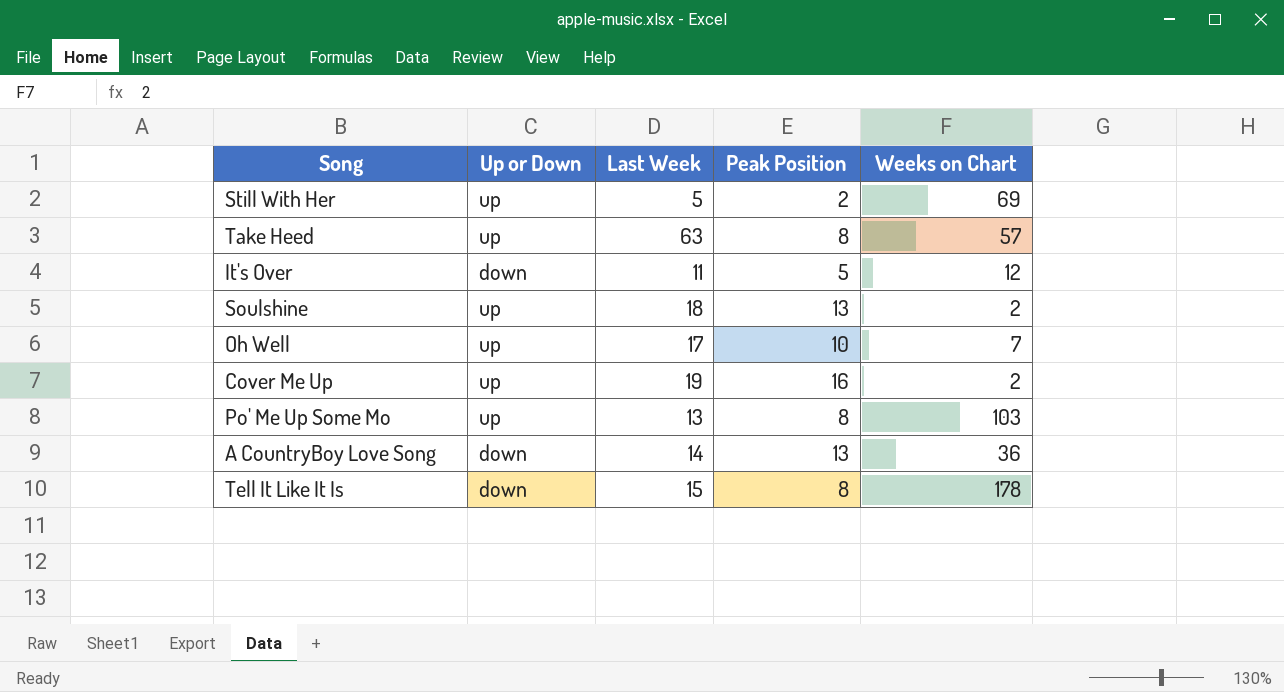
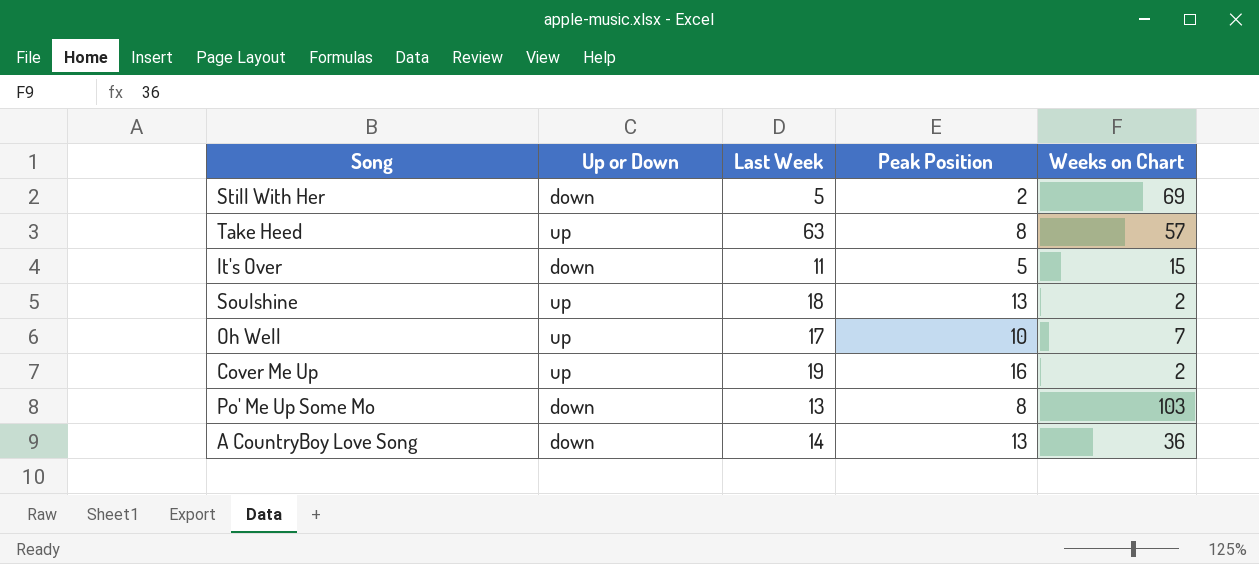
row Tell It Like It Is: down | 15 | 8 | 178 -> none
Still With Her | Up or Down: up -> down
It's Over | Weeks on Chart: 12 -> 15
Po' Me Up Some Mo | Up or Down: up -> down

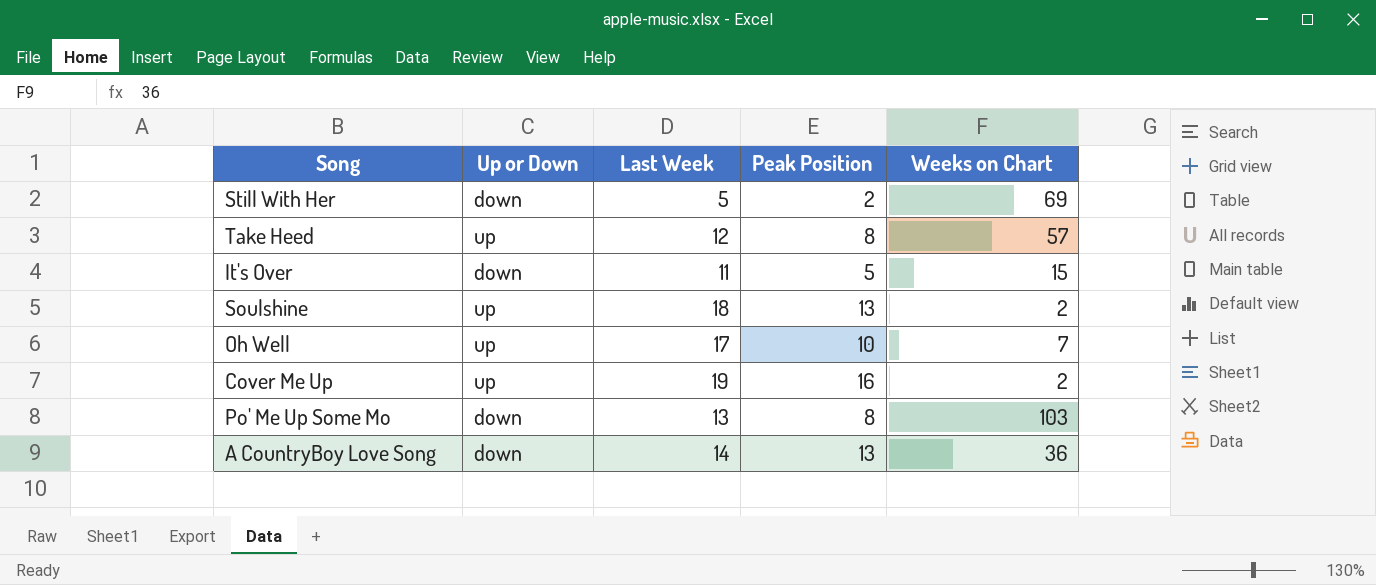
Take Heed | Last Week: 63 -> 12

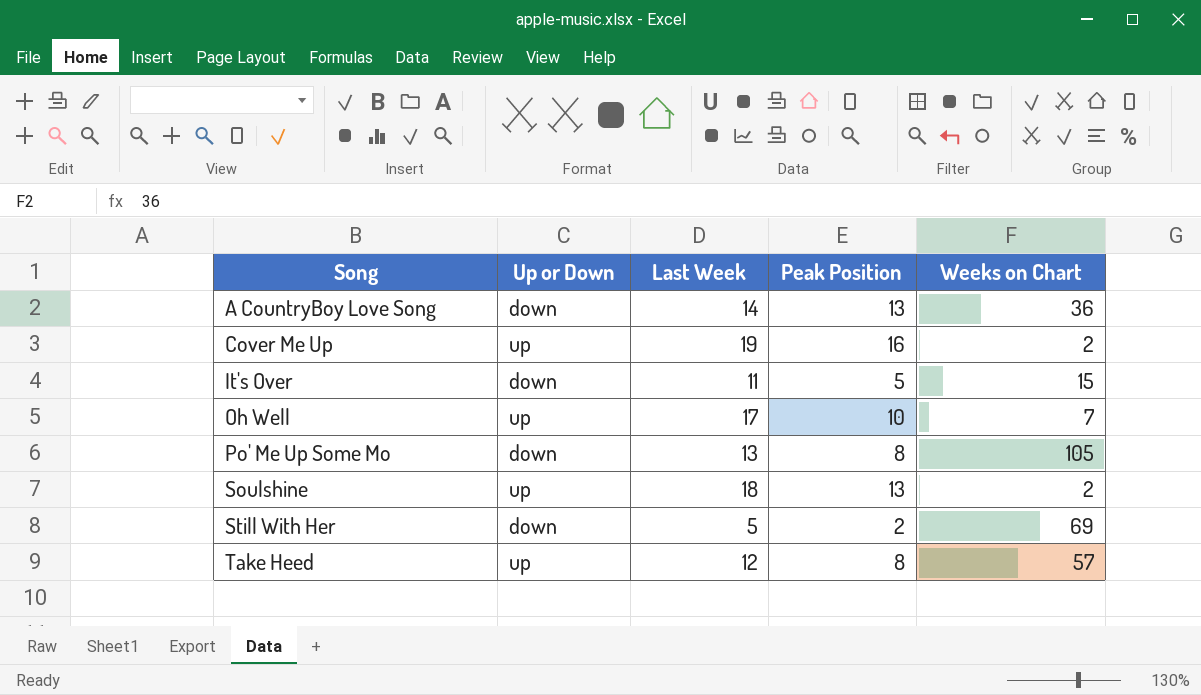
row order: none -> Song ascending
Po' Me Up Some Mo | Weeks on Chart: 103 -> 105

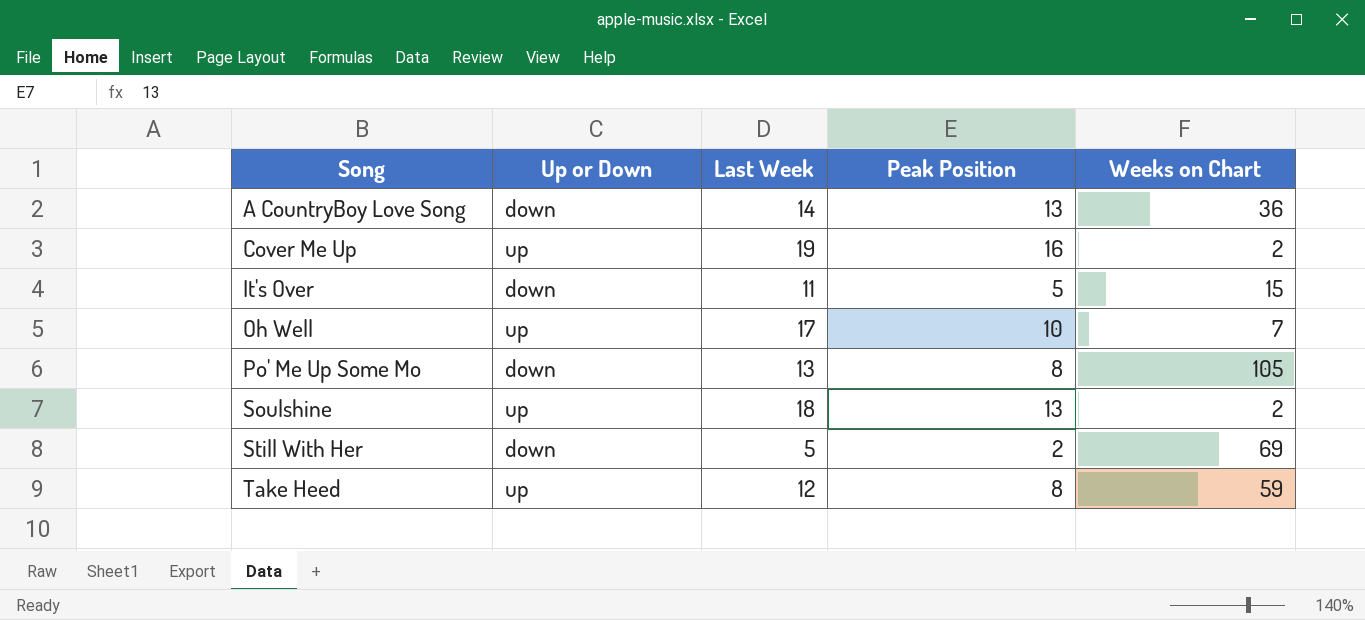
Take Heed | Weeks on Chart: 57 -> 59

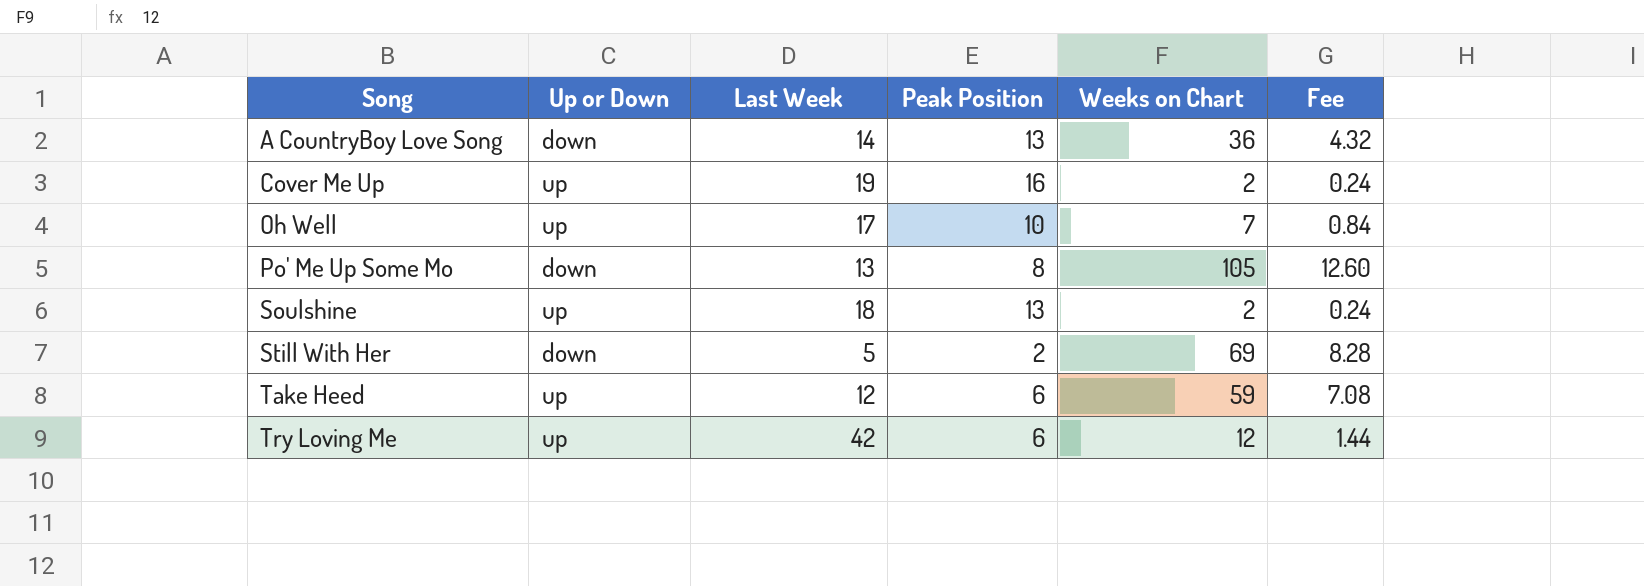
column Fee | formula: none -> [Weeks on Chart] * 0.12
row It's Over: down | 11 | 5 | 15 -> none
Take Heed | Peak Position: 8 -> 6
row Try Loving Me: none -> up | 42 | 6 | 12 | 1.44

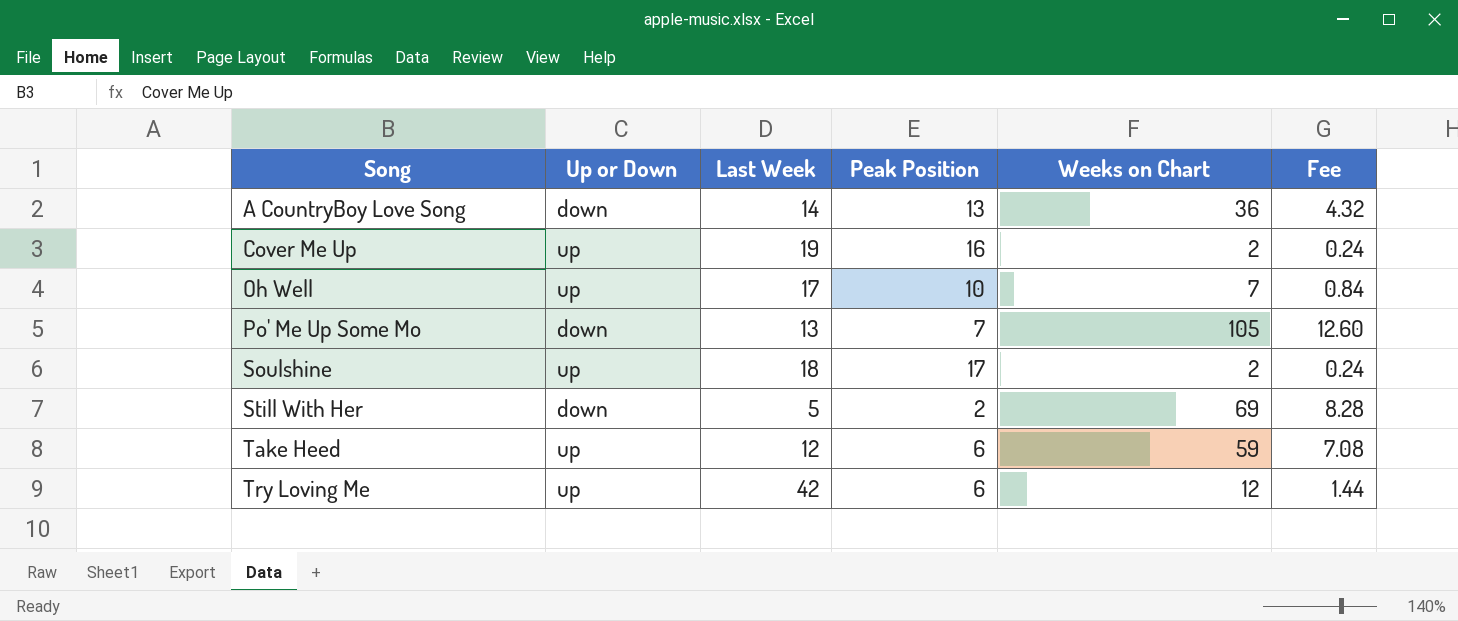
Po' Me Up Some Mo | Peak Position: 8 -> 7
Soulshine | Peak Position: 13 -> 17

